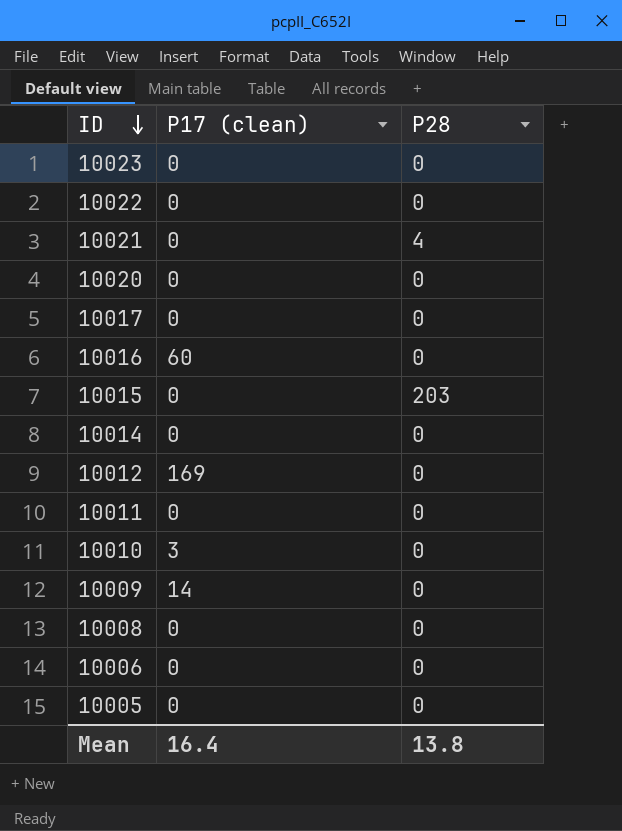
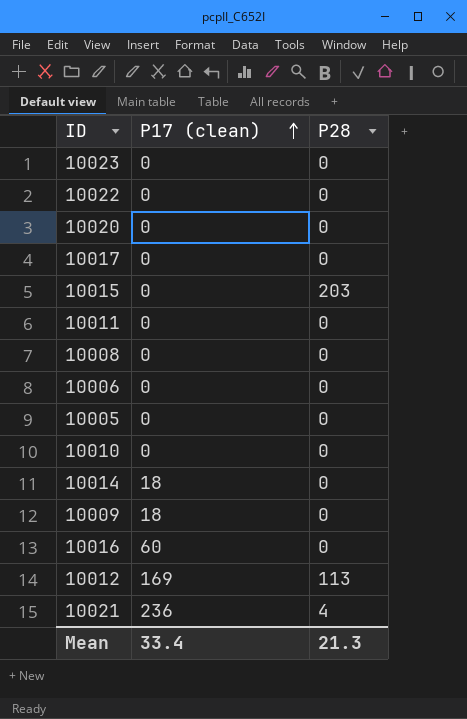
row order: ID descending -> P17 (clean) ascending
10010 | P17 (clean): 3 -> 0
10014 | P17 (clean): 0 -> 18
10009 | P17 (clean): 14 -> 18
10012 | P28: 0 -> 113
10021 | P17 (clean): 0 -> 236
Mean | P17 (clean): 16.4 -> 33.4
Mean | P28: 13.8 -> 21.3

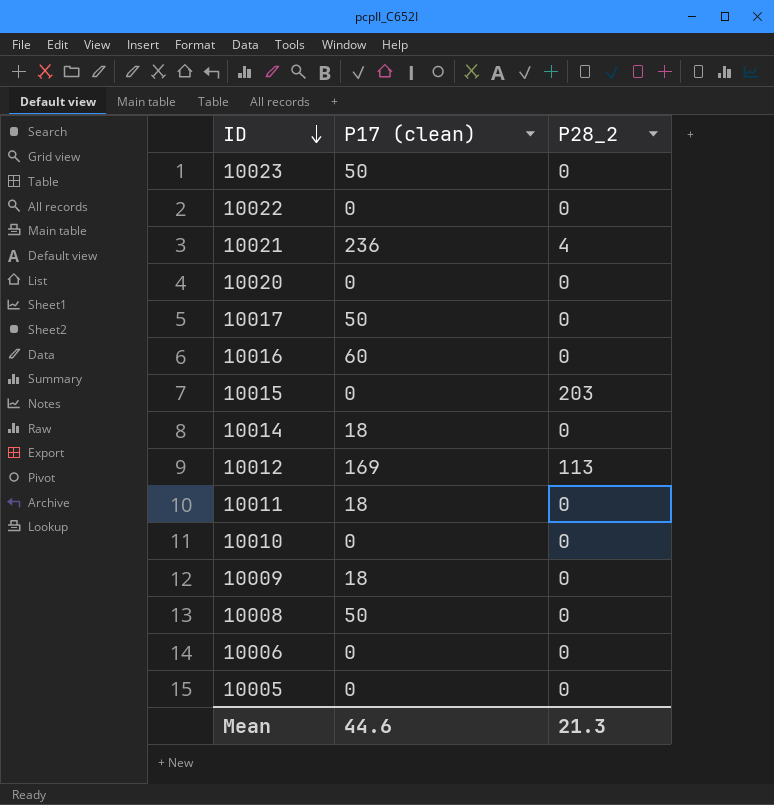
row order: P17 (clean) ascending -> ID descending
column name: P28 -> P28_2
10023 | P17 (clean): 0 -> 50
10017 | P17 (clean): 0 -> 50
10011 | P17 (clean): 0 -> 18
10008 | P17 (clean): 0 -> 50
Mean | P17 (clean): 33.4 -> 44.6

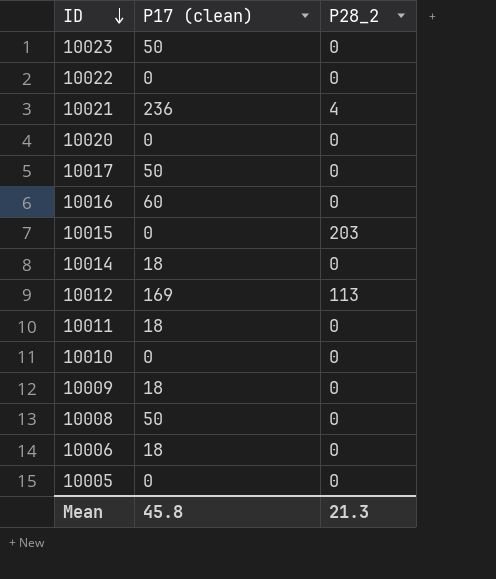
10006 | P17 (clean): 0 -> 18
Mean | P17 (clean): 44.6 -> 45.8

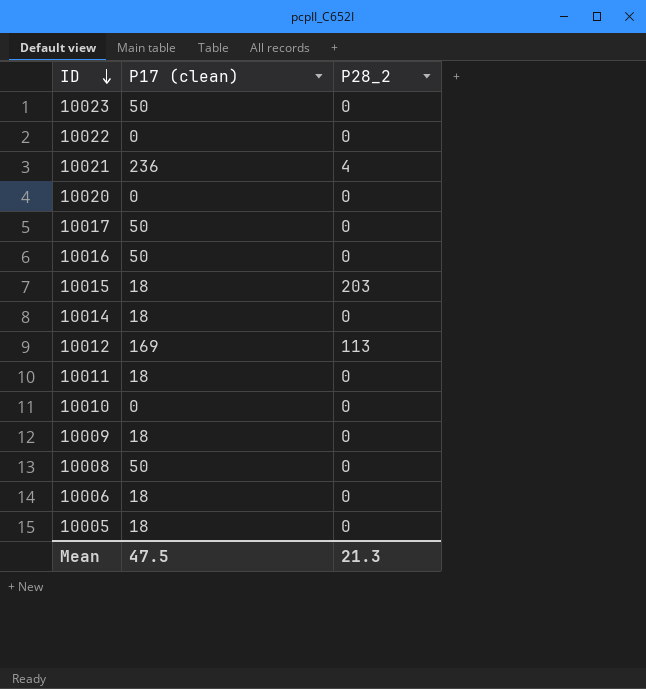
10016 | P17 (clean): 60 -> 50
10015 | P17 (clean): 0 -> 18
10005 | P17 (clean): 0 -> 18
Mean | P17 (clean): 45.8 -> 47.5

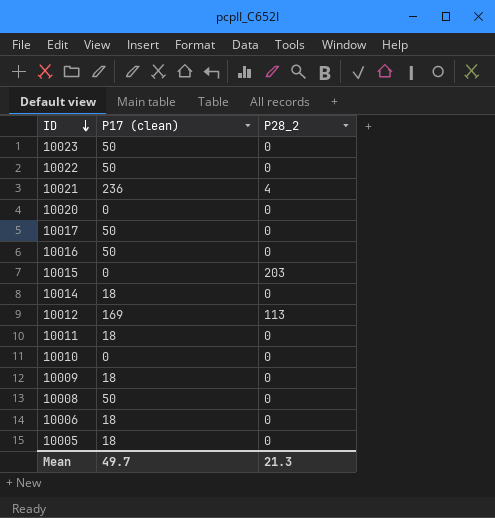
10022 | P17 (clean): 0 -> 50
10015 | P17 (clean): 18 -> 0
Mean | P17 (clean): 47.5 -> 49.7

